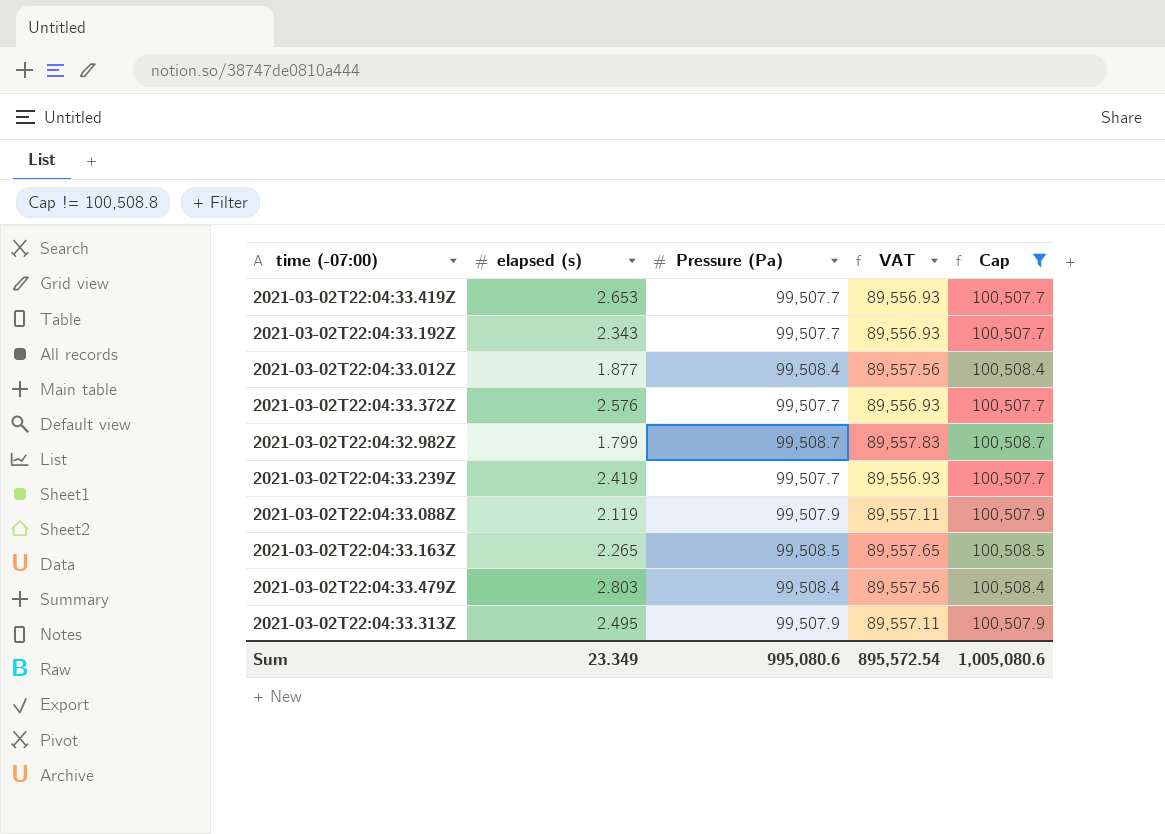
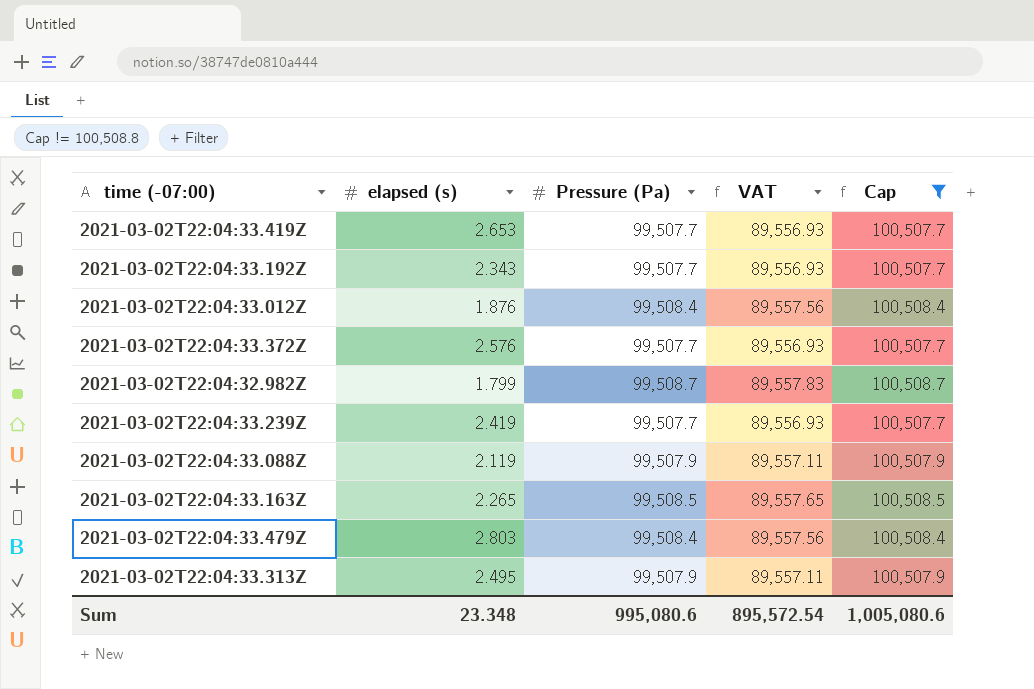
2021-03-02T22:04:33.012Z | elapsed (s): 1.877 -> 1.876
Sum | elapsed (s): 23.349 -> 23.348

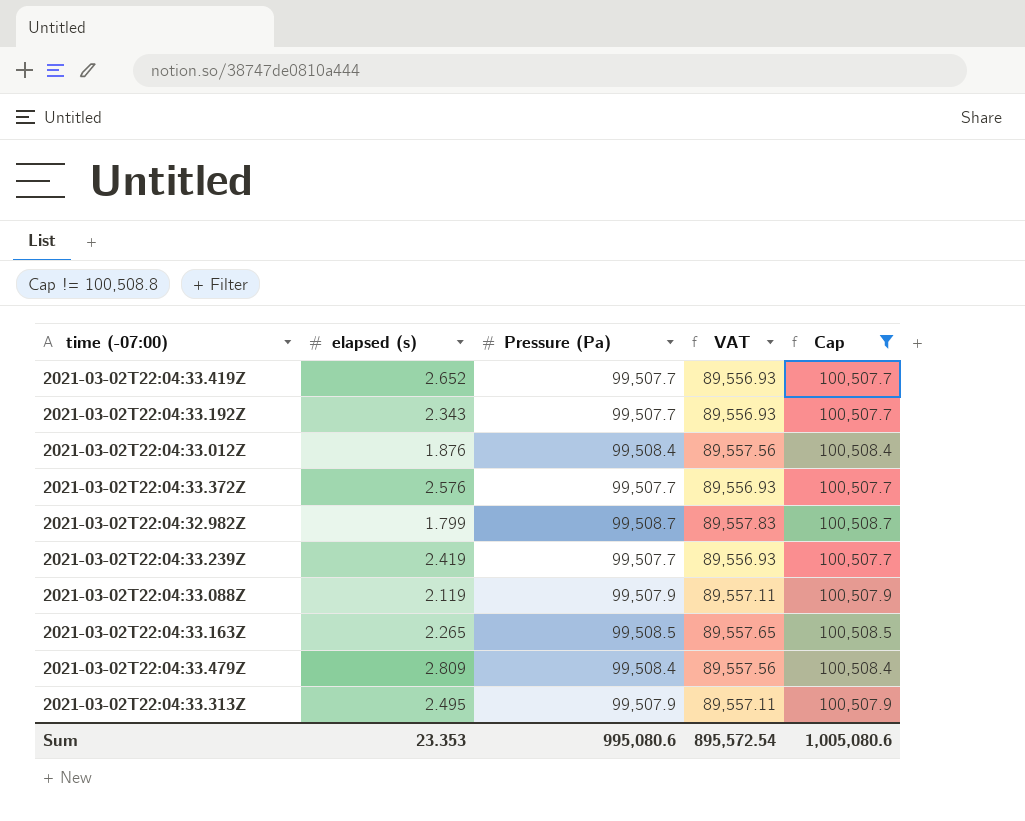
2021-03-02T22:04:33.419Z | elapsed (s): 2.653 -> 2.652
2021-03-02T22:04:33.479Z | elapsed (s): 2.803 -> 2.809
Sum | elapsed (s): 23.348 -> 23.353

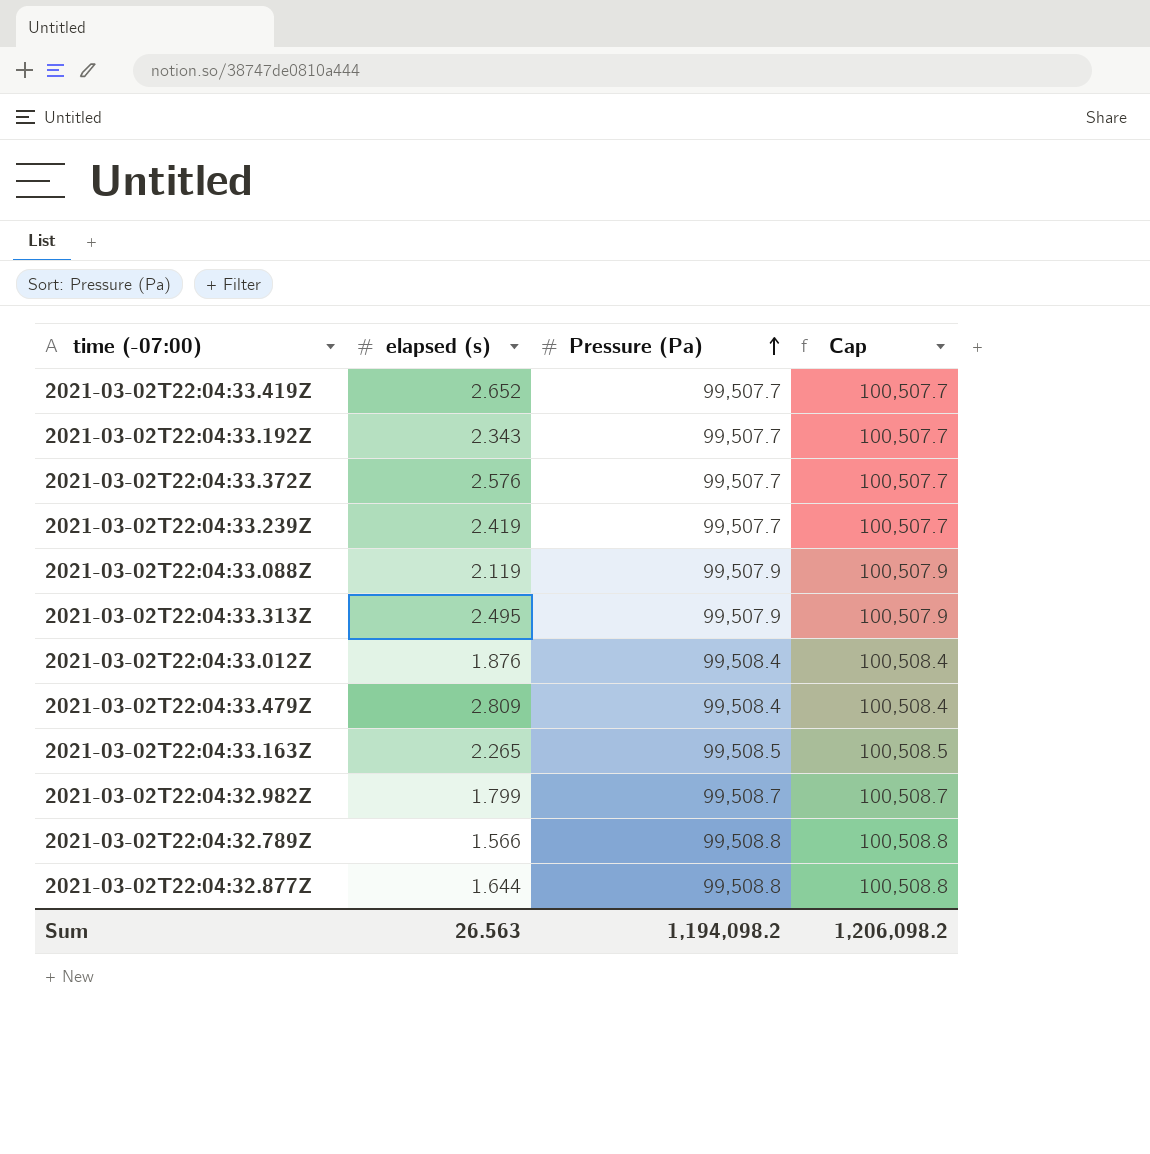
filter: Cap != 100,508.8 -> none
row order: none -> Pressure (Pa) ascending
column VAT | formula: [Pressure (Pa)] * 0.9 -> none
Sum | elapsed (s): 23.353 -> 26.563
Sum | Pressure (Pa): 995,080.6 -> 1,194,098.2
Sum | Cap: 1,005,080.6 -> 1,206,098.2

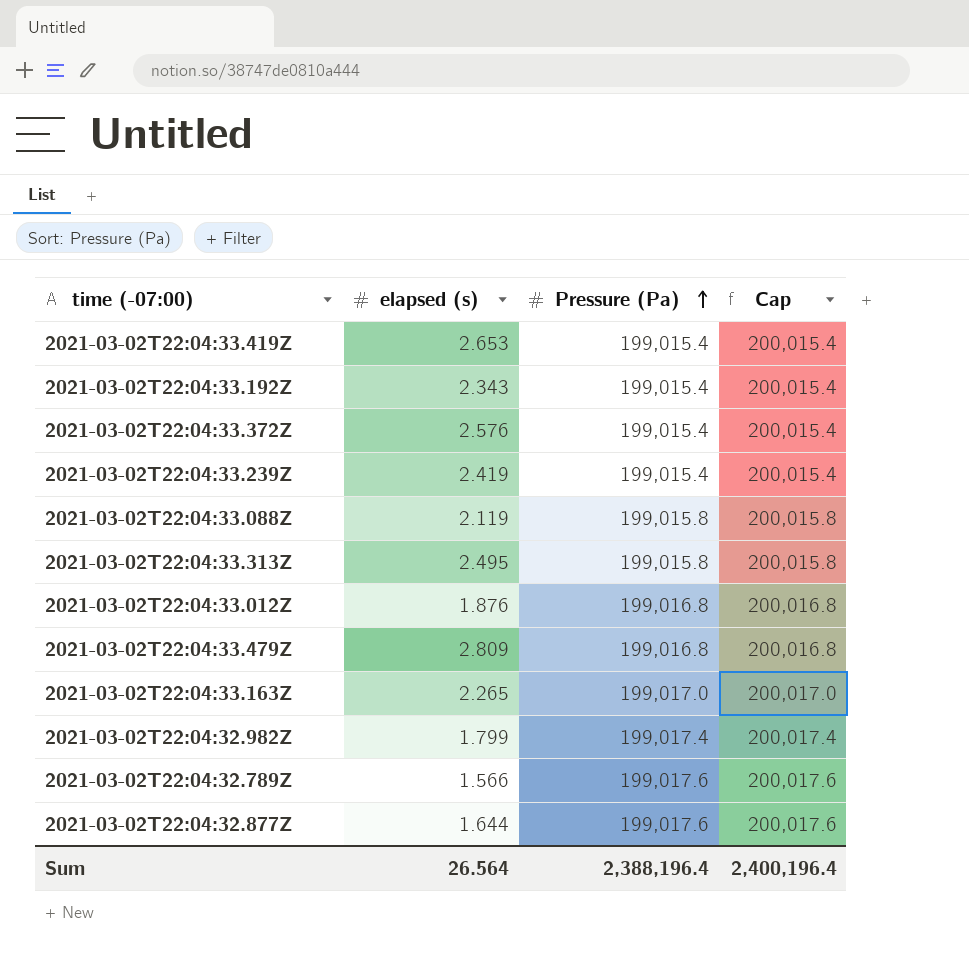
2021-03-02T22:04:33.419Z | elapsed (s): 2.652 -> 2.653
2021-03-02T22:04:33.419Z | Pressure (Pa): 99,507.7 -> 199,015.4
2021-03-02T22:04:33.419Z | Cap: 100,507.7 -> 200,015.4
2021-03-02T22:04:33.192Z | Pressure (Pa): 99,507.7 -> 199,015.4
2021-03-02T22:04:33.192Z | Cap: 100,507.7 -> 200,015.4
2021-03-02T22:04:33.372Z | Pressure (Pa): 99,507.7 -> 199,015.4
2021-03-02T22:04:33.372Z | Cap: 100,507.7 -> 200,015.4
2021-03-02T22:04:33.239Z | Pressure (Pa): 99,507.7 -> 199,015.4
2021-03-02T22:04:33.239Z | Cap: 100,507.7 -> 200,015.4
2021-03-02T22:04:33.088Z | Pressure (Pa): 99,507.9 -> 199,015.8
2021-03-02T22:04:33.088Z | Cap: 100,507.9 -> 200,015.8
2021-03-02T22:04:33.313Z | Pressure (Pa): 99,507.9 -> 199,015.8
2021-03-02T22:04:33.313Z | Cap: 100,507.9 -> 200,015.8
2021-03-02T22:04:33.012Z | Pressure (Pa): 99,508.4 -> 199,016.8
2021-03-02T22:04:33.012Z | Cap: 100,508.4 -> 200,016.8
2021-03-02T22:04:33.479Z | Pressure (Pa): 99,508.4 -> 199,016.8
2021-03-02T22:04:33.479Z | Cap: 100,508.4 -> 200,016.8
2021-03-02T22:04:33.163Z | Pressure (Pa): 99,508.5 -> 199,017.0
2021-03-02T22:04:33.163Z | Cap: 100,508.5 -> 200,017.0
2021-03-02T22:04:32.982Z | Pressure (Pa): 99,508.7 -> 199,017.4
2021-03-02T22:04:32.982Z | Cap: 100,508.7 -> 200,017.4
2021-03-02T22:04:32.789Z | Pressure (Pa): 99,508.8 -> 199,017.6
2021-03-02T22:04:32.789Z | Cap: 100,508.8 -> 200,017.6
2021-03-02T22:04:32.877Z | Pressure (Pa): 99,508.8 -> 199,017.6
2021-03-02T22:04:32.877Z | Cap: 100,508.8 -> 200,017.6
Sum | elapsed (s): 26.563 -> 26.564
Sum | Pressure (Pa): 1,194,098.2 -> 2,388,196.4
Sum | Cap: 1,206,098.2 -> 2,400,196.4

